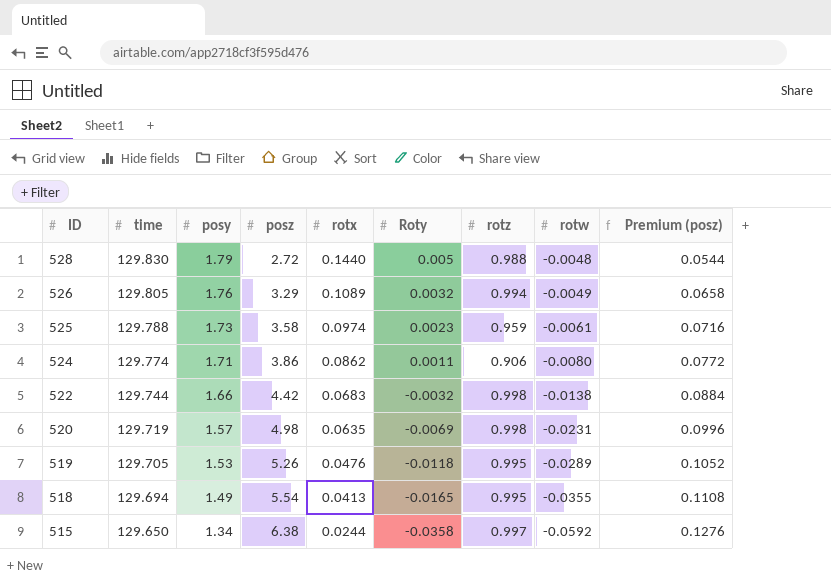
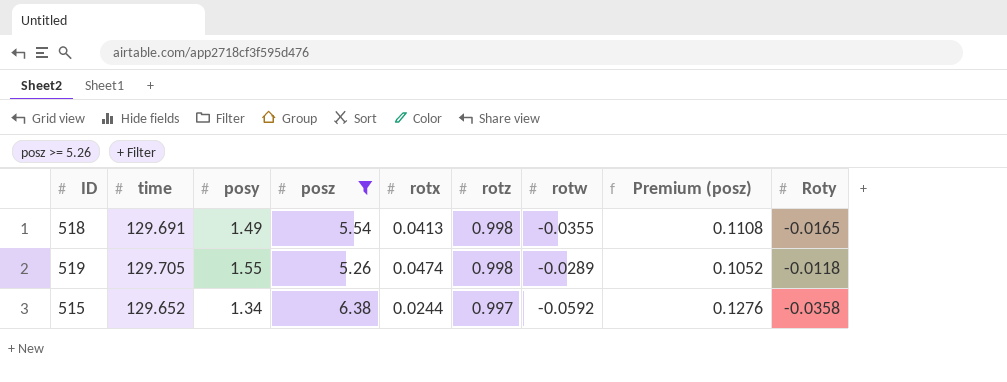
filter: none -> posz >= 5.26
row order: ID descending -> rotz descending
column Roty | position: 6 -> 9
518 | time: 129.694 -> 129.691
518 | rotz: 0.995 -> 0.998
519 | posy: 1.53 -> 1.55
519 | rotx: 0.0476 -> 0.0474
519 | rotz: 0.995 -> 0.998
515 | time: 129.650 -> 129.652

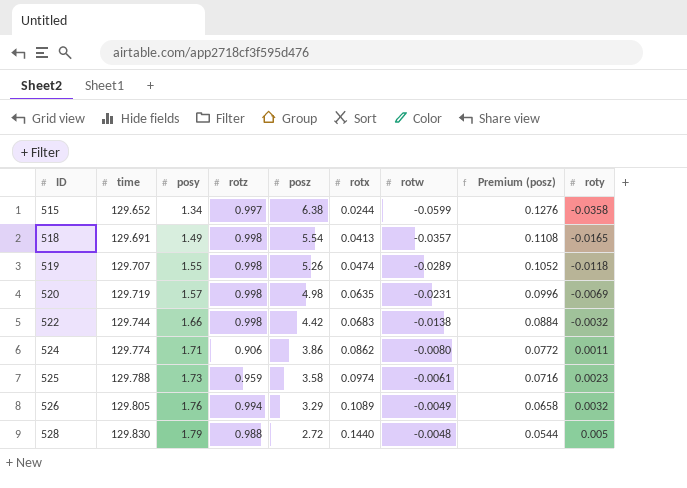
filter: posz >= 5.26 -> none
row order: rotz descending -> ID ascending
column rotz | position: 6 -> 4
column name: Roty -> roty
515 | rotw: -0.0592 -> -0.0599
518 | rotw: -0.0355 -> -0.0357
519 | time: 129.705 -> 129.707

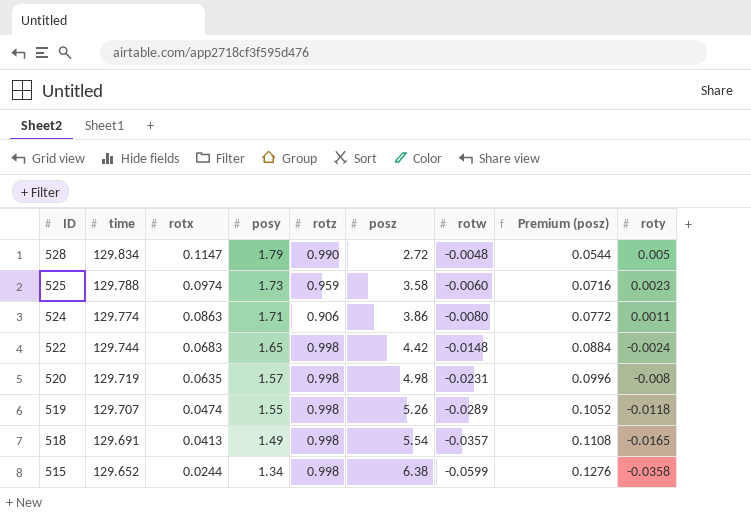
row order: ID ascending -> ID descending
column rotx | position: 6 -> 3
row 526: 129.805 | 1.76 | 0.994 | 3.29 | 0.1089 | -0.0049 | 0.0658 | 0.0032 -> none
528 | time: 129.830 -> 129.834
528 | rotx: 0.1440 -> 0.1147
528 | rotz: 0.988 -> 0.990
525 | rotw: -0.0061 -> -0.0060
524 | rotx: 0.0862 -> 0.0863
522 | posy: 1.66 -> 1.65
522 | rotw: -0.0138 -> -0.0148
522 | roty: -0.0032 -> -0.0024
520 | roty: -0.0069 -> -0.008
515 | rotz: 0.997 -> 0.998

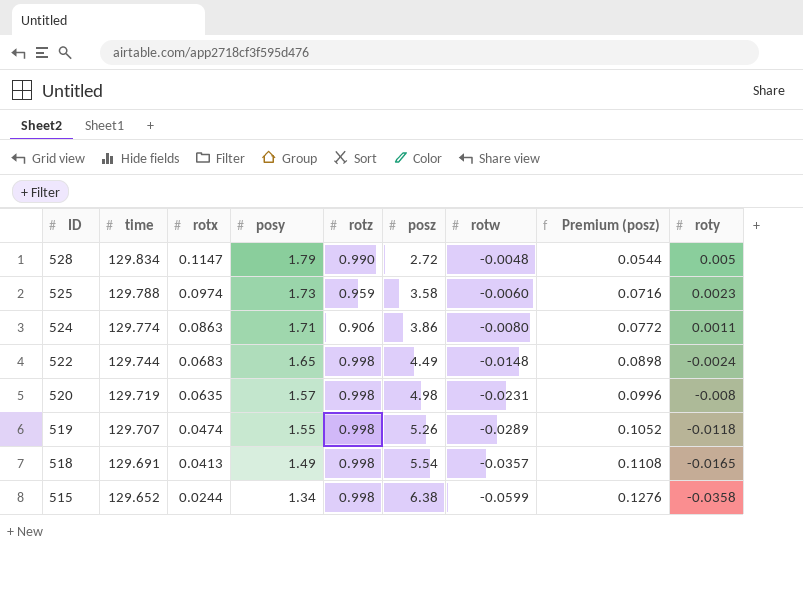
522 | posz: 4.42 -> 4.49
522 | Premium (posz): 0.0884 -> 0.0898

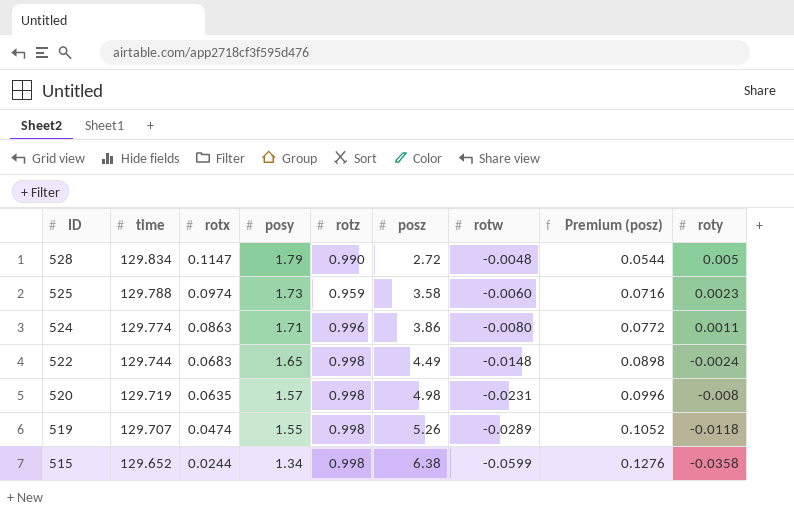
row 518: 129.691 | 0.0413 | 1.49 | 0.998 | 5.54 | -0.0357 | 0.1108 | -0.0165 -> none
524 | rotz: 0.906 -> 0.996

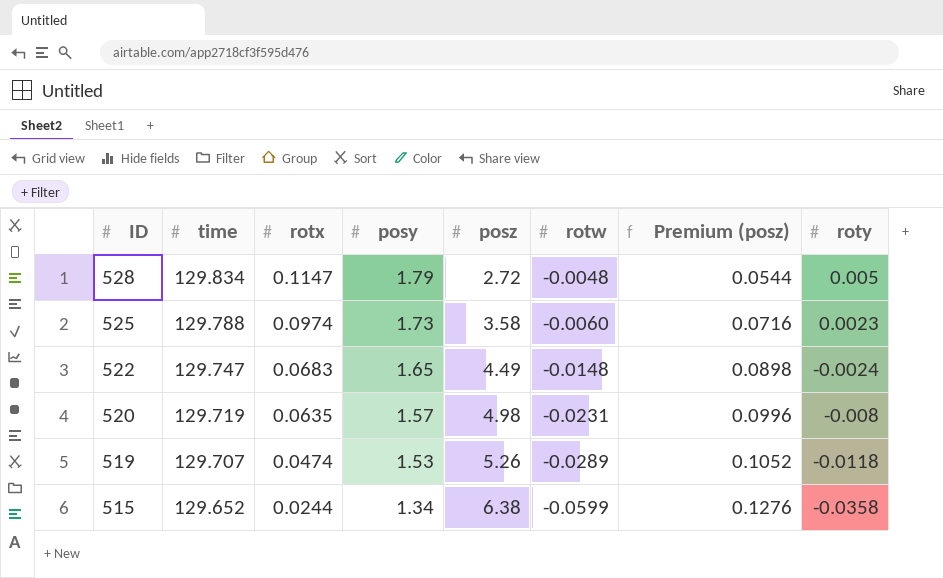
column rotz | position: 5 -> none
row 524: 129.774 | 0.0863 | 1.71 | 0.996 | 3.86 | -0.0080 | 0.0772 | 0.0011 -> none
522 | time: 129.744 -> 129.747
519 | posy: 1.55 -> 1.53

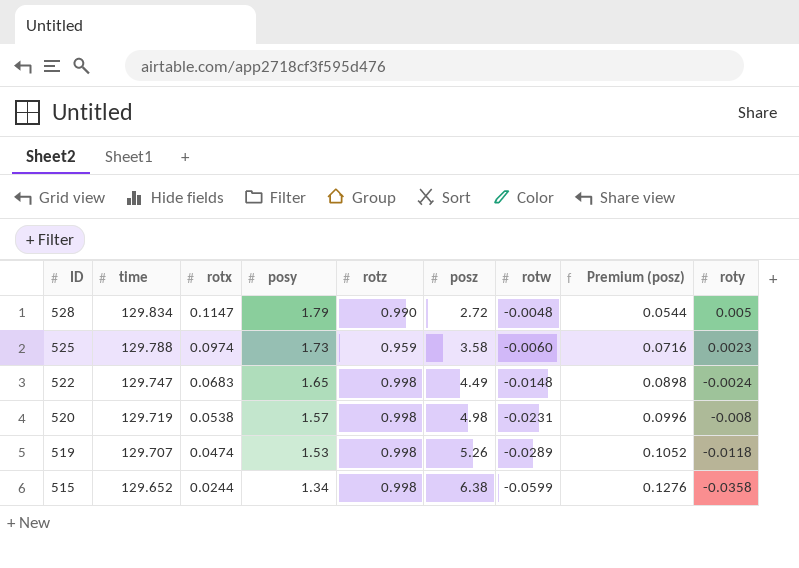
column rotz | position: none -> 5
520 | rotx: 0.0635 -> 0.0538

